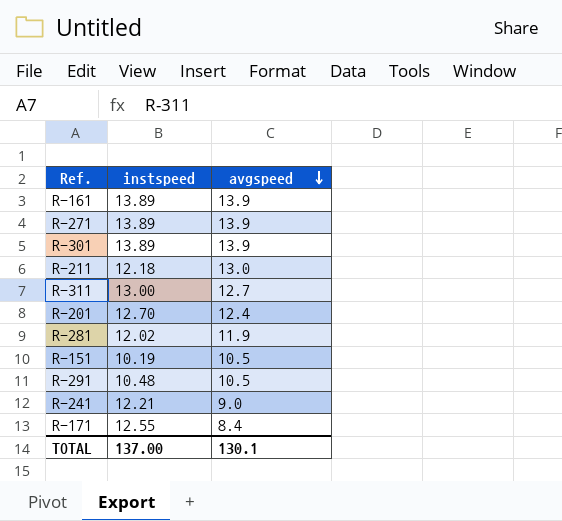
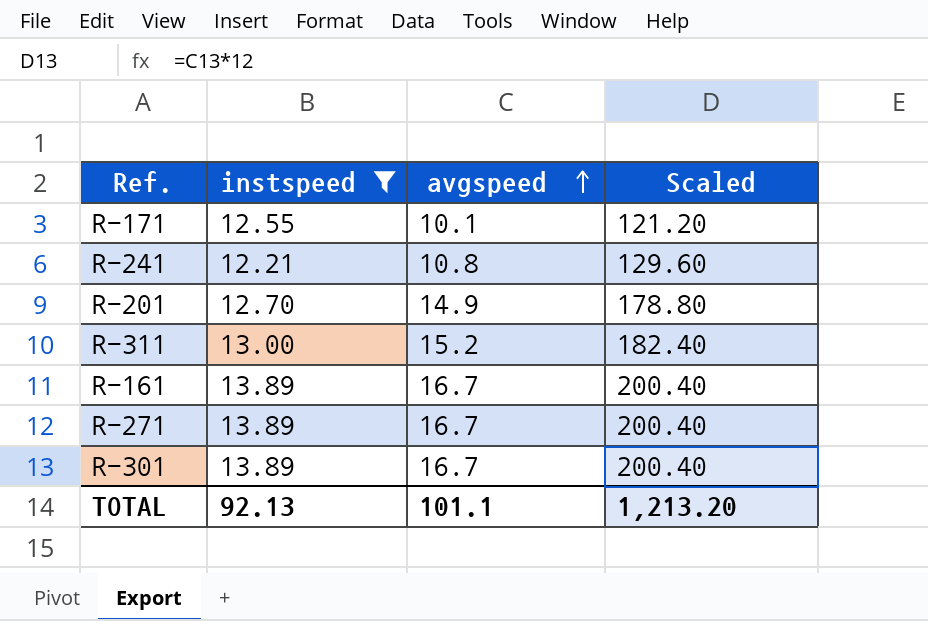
filter: none -> instspeed >= 12.21
row order: avgspeed descending -> avgspeed ascending
column Scaled | formula: none -> [avgspeed] * 12
R-171 | avgspeed: 8.4 -> 10.1
R-241 | avgspeed: 9.0 -> 10.8
R-201 | avgspeed: 12.4 -> 14.9
R-311 | avgspeed: 12.7 -> 15.2
R-161 | avgspeed: 13.9 -> 16.7
R-271 | avgspeed: 13.9 -> 16.7
R-301 | avgspeed: 13.9 -> 16.7
TOTAL | instspeed: 137.00 -> 92.13
TOTAL | avgspeed: 130.1 -> 101.1

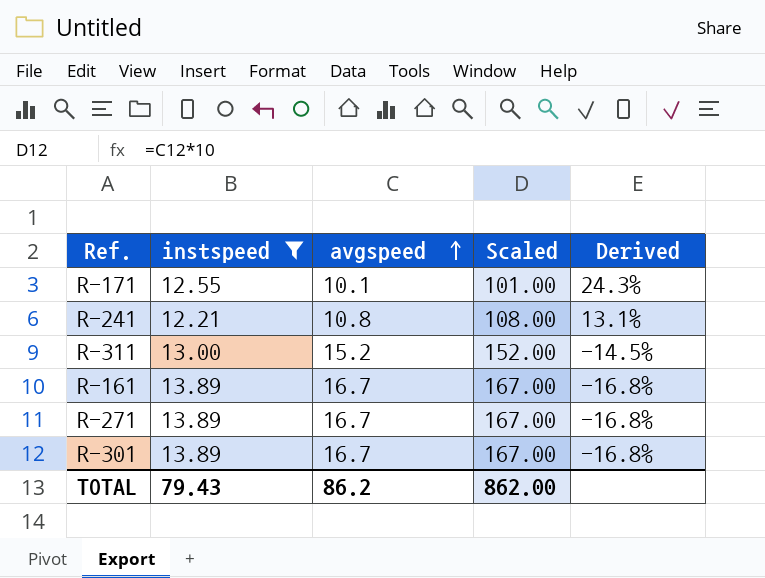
column Scaled | formula: [avgspeed] * 12 -> [avgspeed] * 10
column Derived | formula: none -> ([instspeed] - [avgspeed]) / [avgspeed]
row R-201: 12.70 | 14.9 | 178.80 -> none
TOTAL | instspeed: 92.13 -> 79.43
TOTAL | avgspeed: 101.1 -> 86.2
TOTAL | Scaled: 1,213.20 -> 862.00

